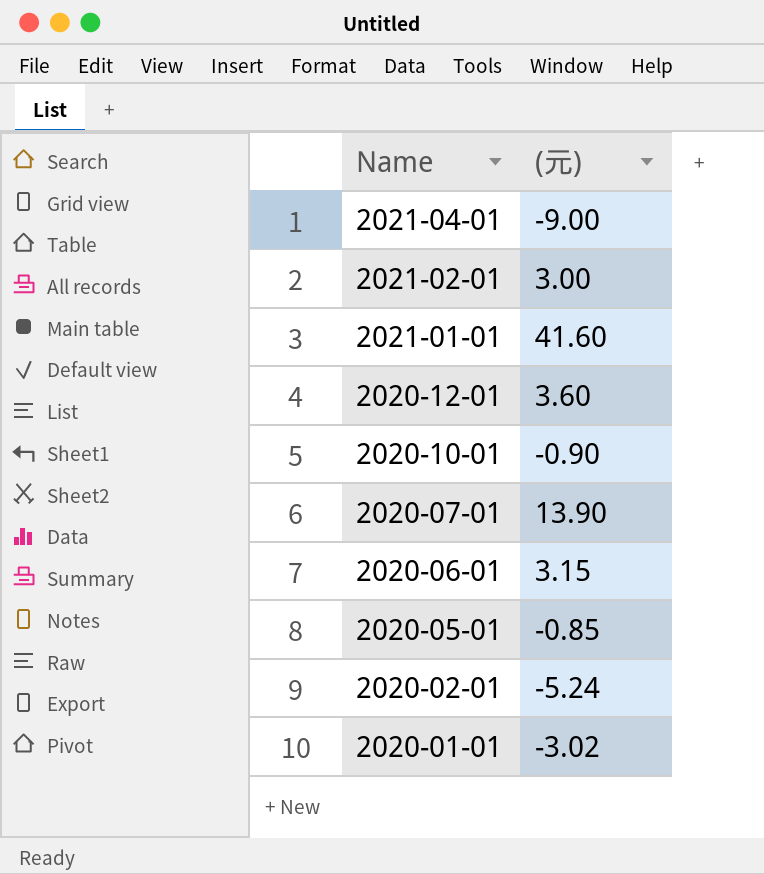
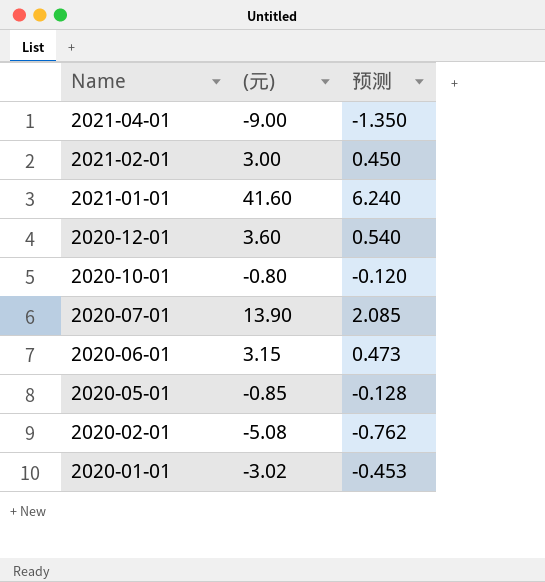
column 预测 | formula: none -> [(元)] * 0.15
2020-10-01 | (元): -0.90 -> -0.80
2020-02-01 | (元): -5.24 -> -5.08

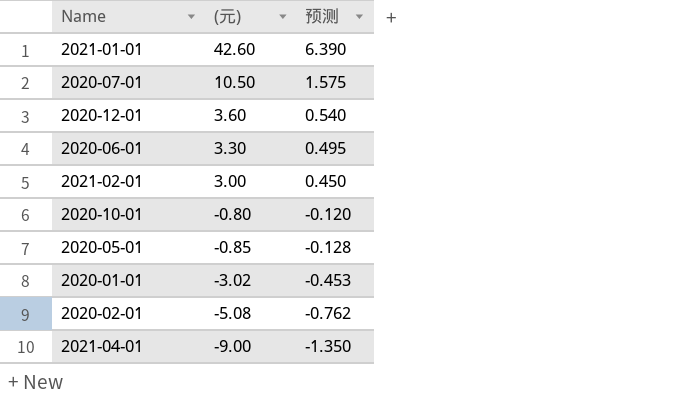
row order: Name descending -> (元) descending
2021-01-01 | (元): 41.60 -> 42.60
2021-01-01 | 预测: 6.240 -> 6.390
2020-07-01 | (元): 13.90 -> 10.50
2020-07-01 | 预测: 2.085 -> 1.575
2020-06-01 | (元): 3.15 -> 3.30
2020-06-01 | 预测: 0.473 -> 0.495

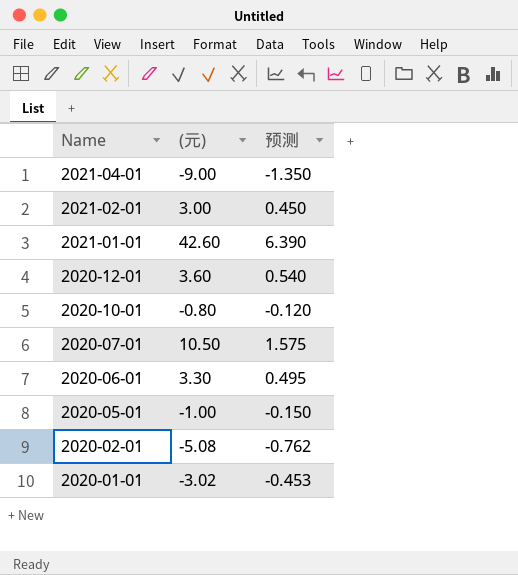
row order: (元) descending -> Name descending
2020-05-01 | (元): -0.85 -> -1.00
2020-05-01 | 预测: -0.128 -> -0.150

